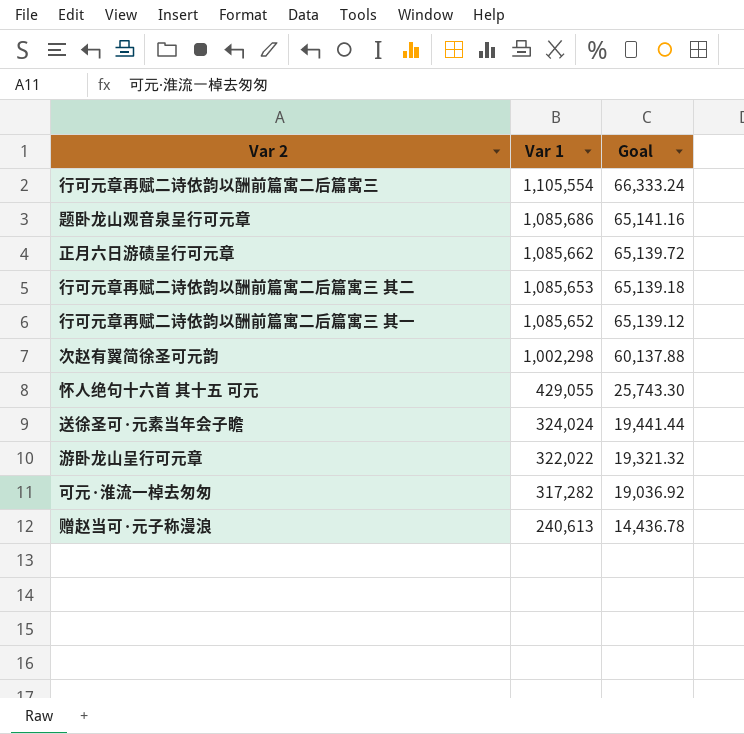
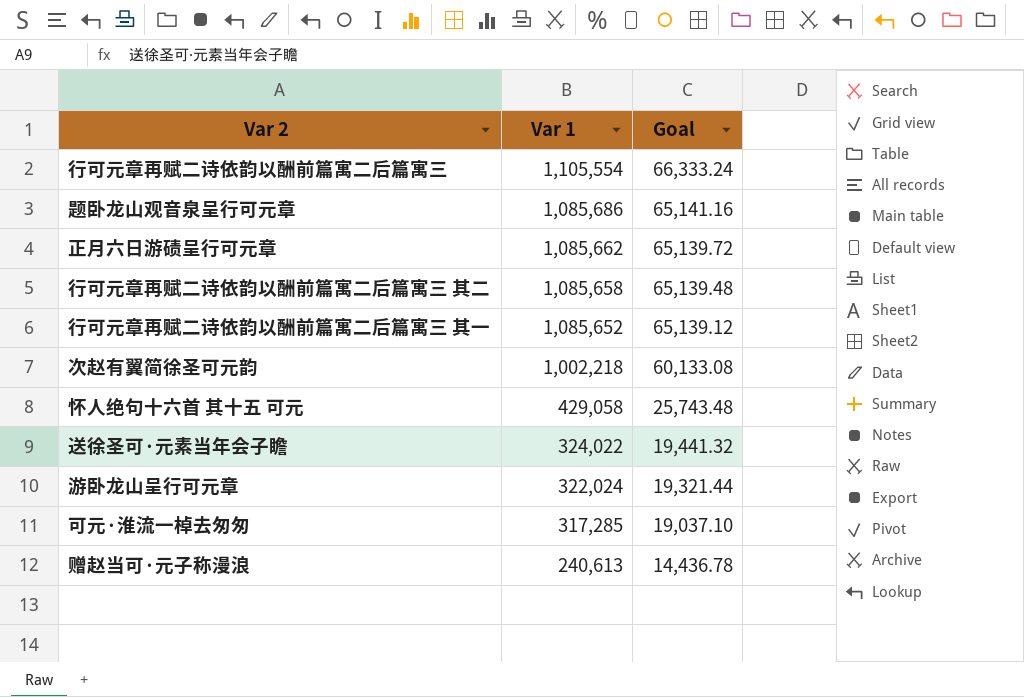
行可元章再赋二诗依韵以酬前篇寓二后篇寓三 其二 | Var 1: 1,085,653 -> 1,085,658
行可元章再赋二诗依韵以酬前篇寓二后篇寓三 其二 | Goal: 65,139.18 -> 65,139.48
次赵有翼简徐圣可元韵 | Var 1: 1,002,298 -> 1,002,218
次赵有翼简徐圣可元韵 | Goal: 60,137.88 -> 60,133.08
怀人绝句十六首 其十五 可元 | Var 1: 429,055 -> 429,058
怀人绝句十六首 其十五 可元 | Goal: 25,743.30 -> 25,743.48
送徐圣可·元素当年会子瞻 | Var 1: 324,024 -> 324,022
送徐圣可·元素当年会子瞻 | Goal: 19,441.44 -> 19,441.32
游卧龙山呈行可元章 | Var 1: 322,022 -> 322,024
游卧龙山呈行可元章 | Goal: 19,321.32 -> 19,321.44
可元·淮流一棹去匆匆 | Var 1: 317,282 -> 317,285
可元·淮流一棹去匆匆 | Goal: 19,036.92 -> 19,037.10

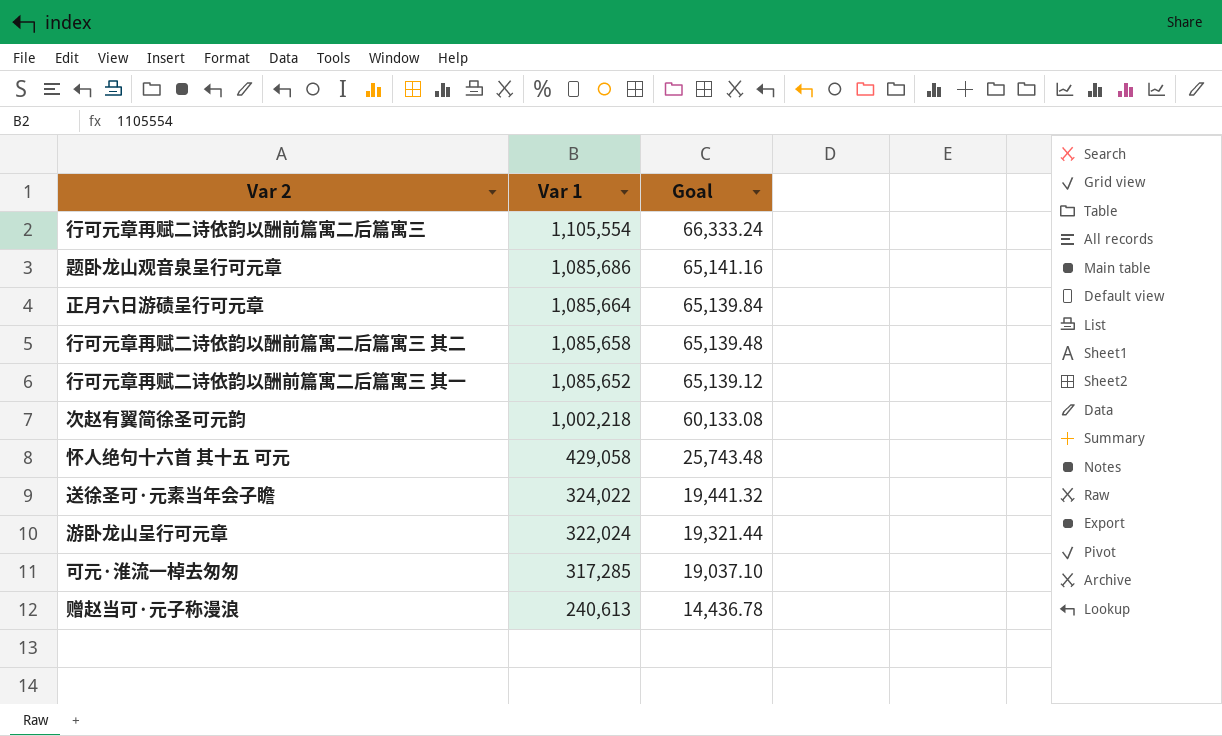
正月六日游碛呈行可元章 | Var 1: 1,085,662 -> 1,085,664
正月六日游碛呈行可元章 | Goal: 65,139.72 -> 65,139.84

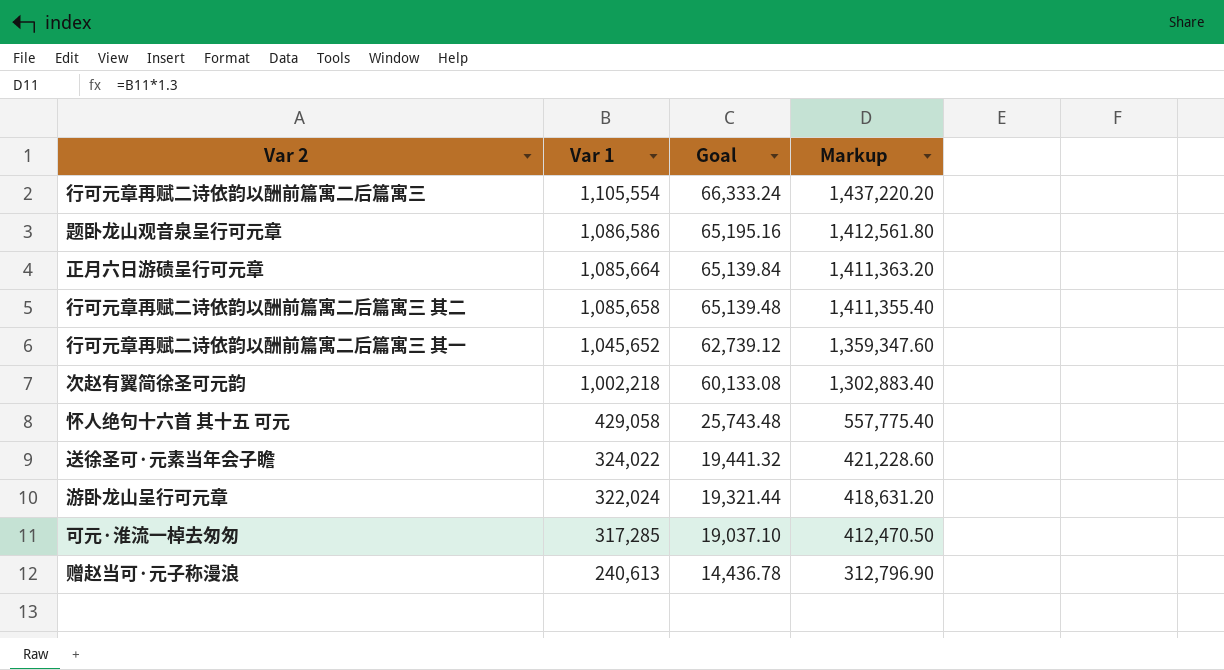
column Markup | formula: none -> [Var 1] * 1.3
题卧龙山观音泉呈行可元章 | Var 1: 1,085,686 -> 1,086,586
题卧龙山观音泉呈行可元章 | Goal: 65,141.16 -> 65,195.16
行可元章再赋二诗依韵以酬前篇寓二后篇寓三 其一 | Var 1: 1,085,652 -> 1,045,652
行可元章再赋二诗依韵以酬前篇寓二后篇寓三 其一 | Goal: 65,139.12 -> 62,739.12

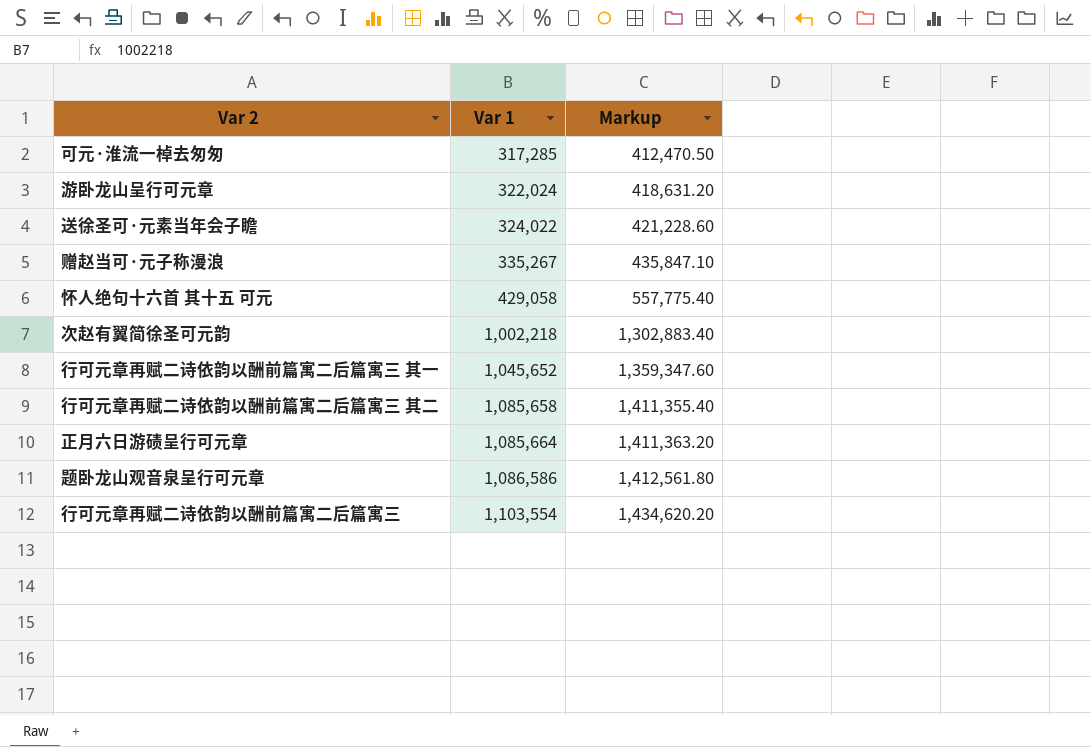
row order: Var 1 descending -> Var 1 ascending
column Goal | formula: [Var 1] * 0.06 -> none
赠赵当可·元子称漫浪 | Var 1: 240,613 -> 335,267
赠赵当可·元子称漫浪 | Markup: 312,796.90 -> 435,847.10
行可元章再赋二诗依韵以酬前篇寓二后篇寓三 | Var 1: 1,105,554 -> 1,103,554
行可元章再赋二诗依韵以酬前篇寓二后篇寓三 | Markup: 1,437,220.20 -> 1,434,620.20

